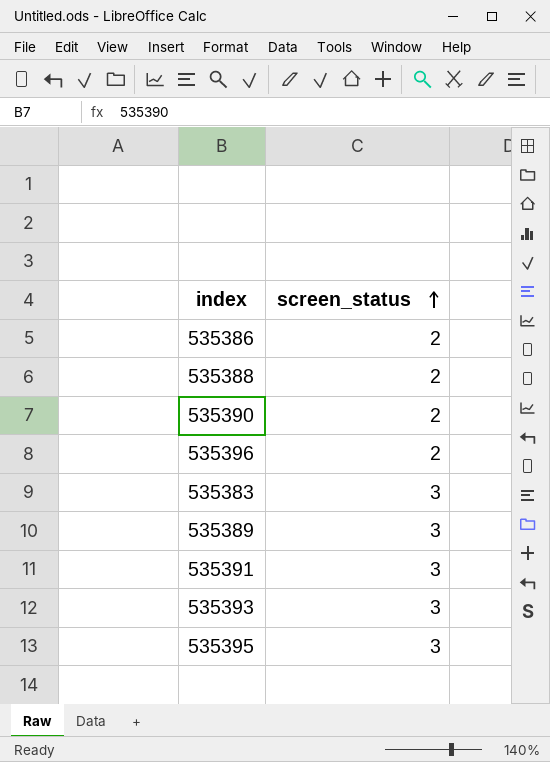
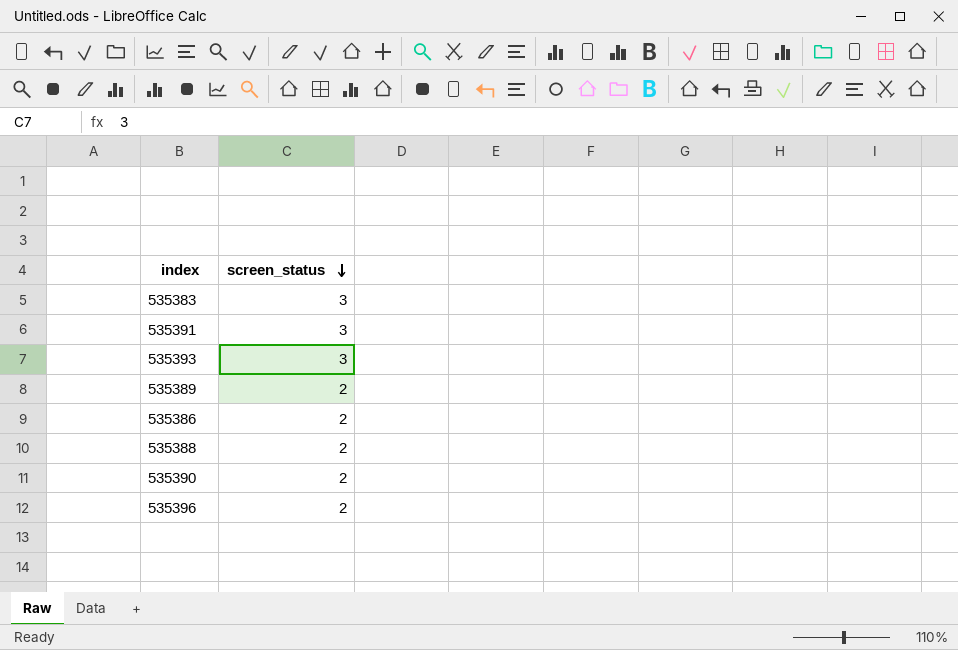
row order: screen_status ascending -> screen_status descending
row 535395: 3 -> none
535389 | screen_status: 3 -> 2

